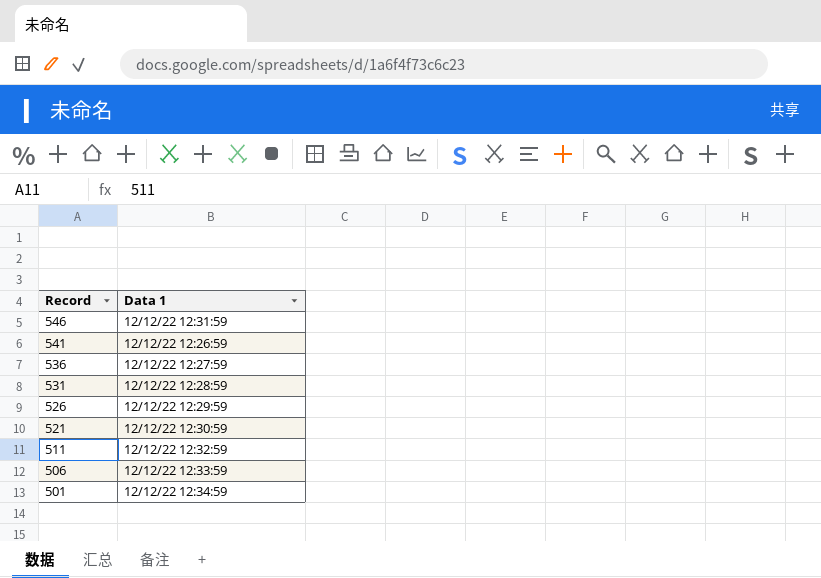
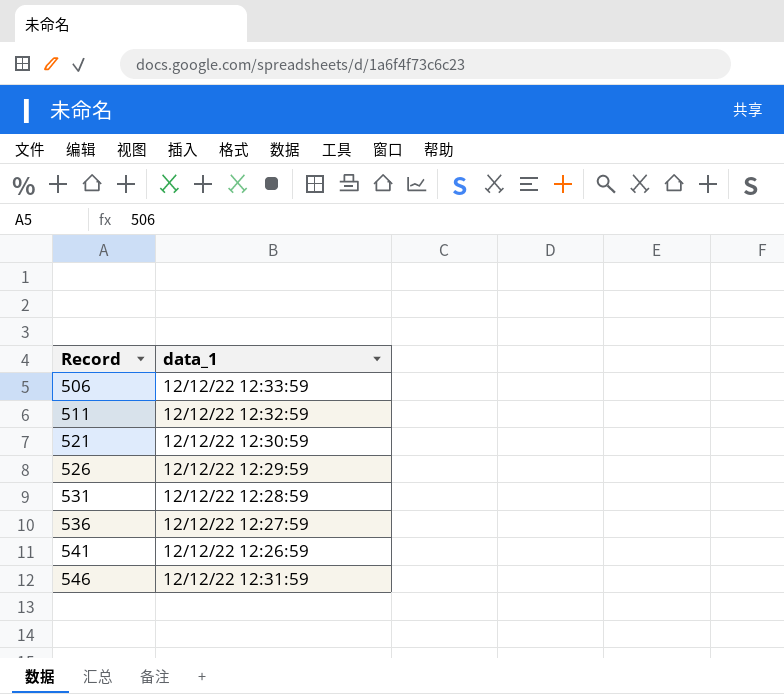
row order: Record descending -> Record ascending
column name: Data 1 -> data_1
row 501: 12/12/22 12:34:59 -> none

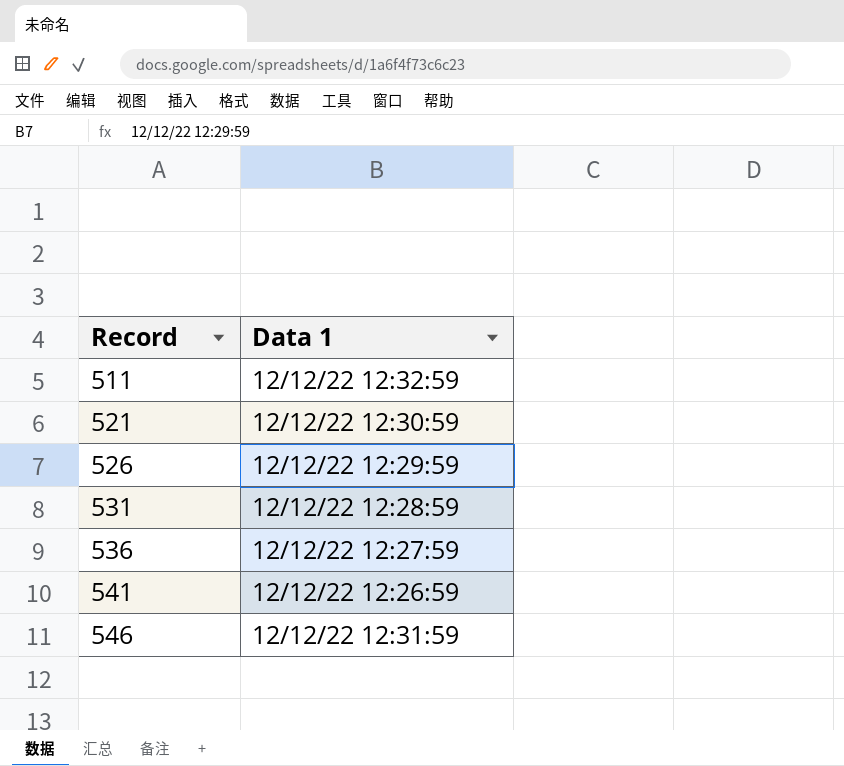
column name: data_1 -> Data 1
row 506: 12/12/22 12:33:59 -> none

